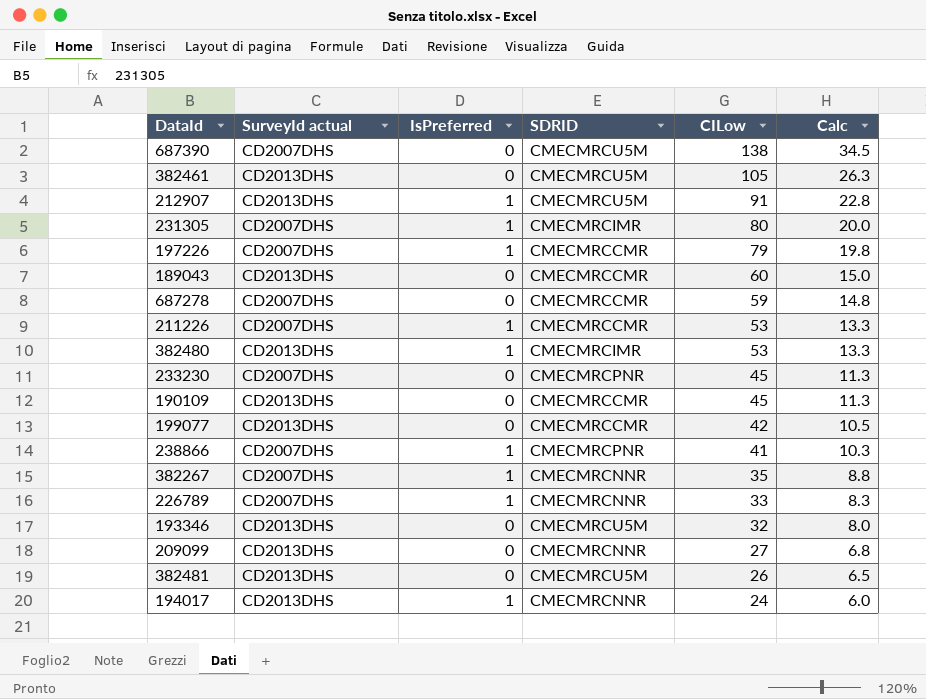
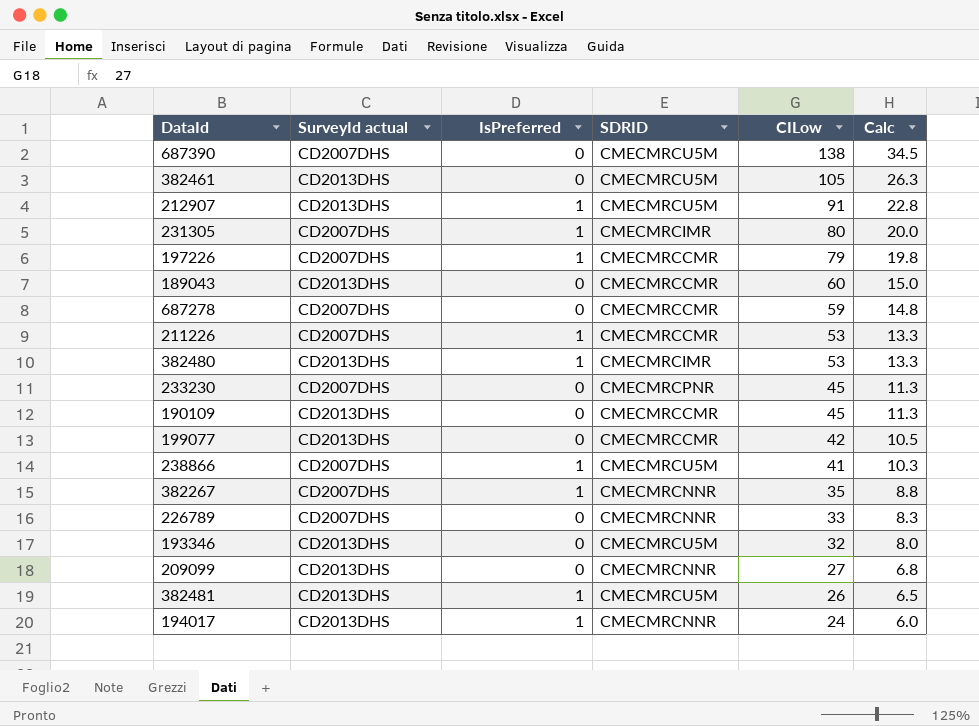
238866 | SDRID: CMECMRCPNR -> CMECMRCU5M
226789 | IsPreferred: 1 -> 0
382481 | IsPreferred: 0 -> 1

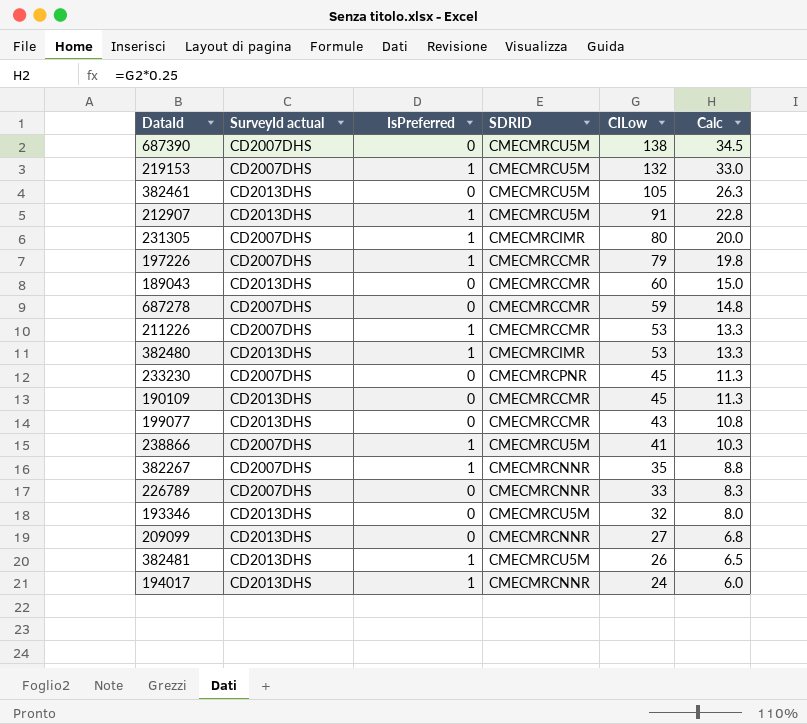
row 219153: none -> CD2007DHS | 1 | CMECMRCU5M | 132 | 33.0
199077 | CILow: 42 -> 43
199077 | Calc: 10.5 -> 10.8

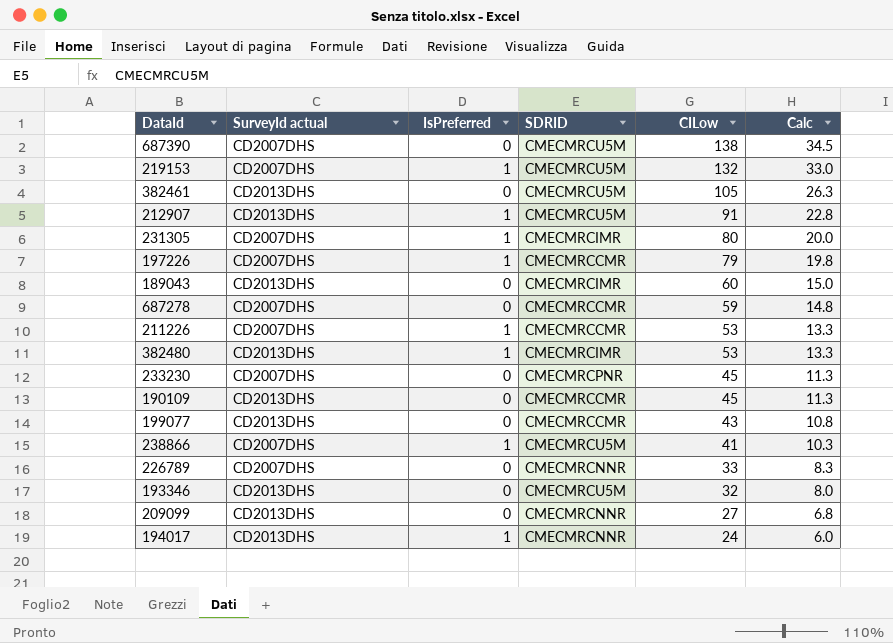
row 382267: CD2007DHS | 1 | CMECMRCNNR | 35 | 8.8 -> none
row 382481: CD2013DHS | 1 | CMECMRCU5M | 26 | 6.5 -> none
189043 | SDRID: CMECMRCCMR -> CMECMRCIMR

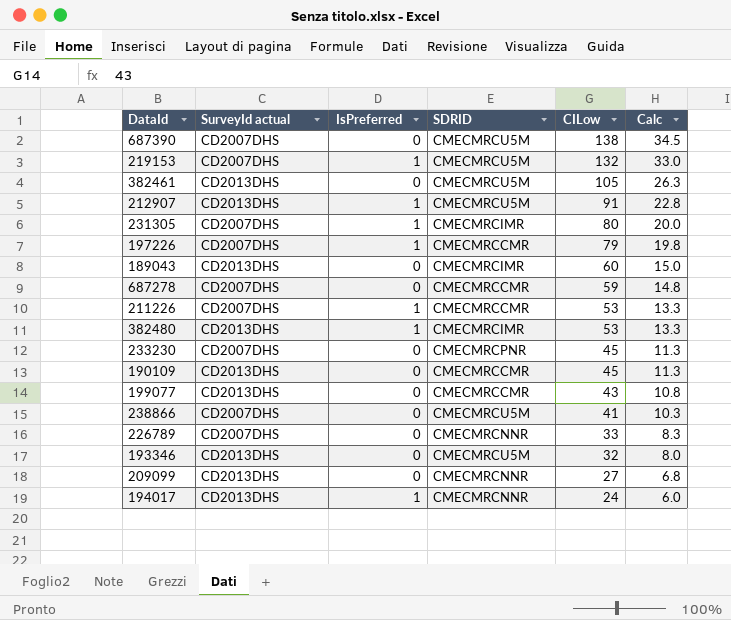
238866 | IsPreferred: 1 -> 0

